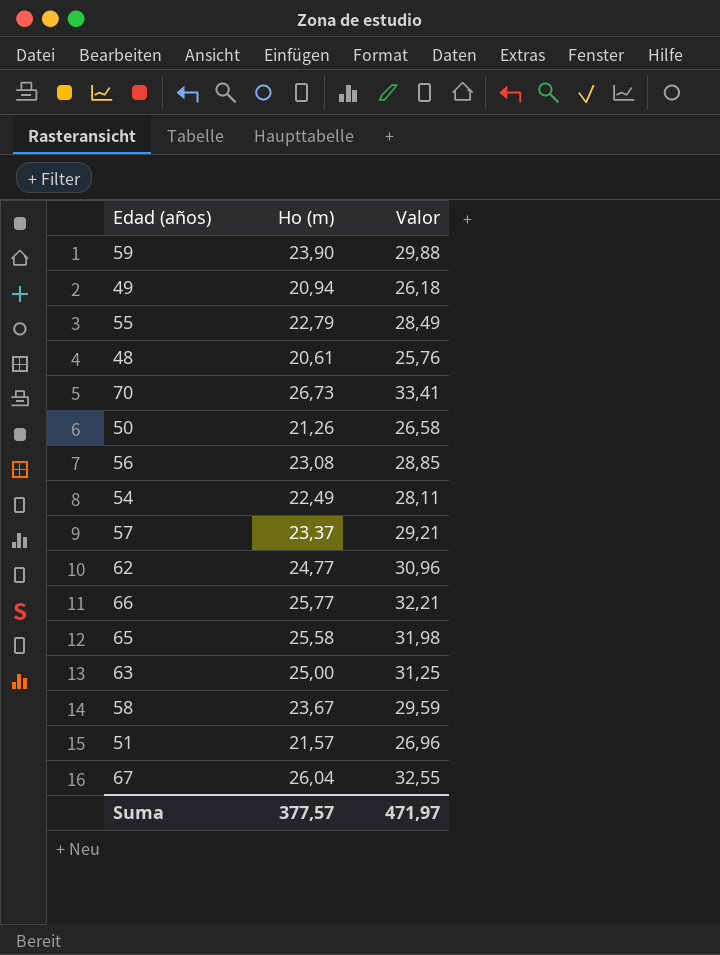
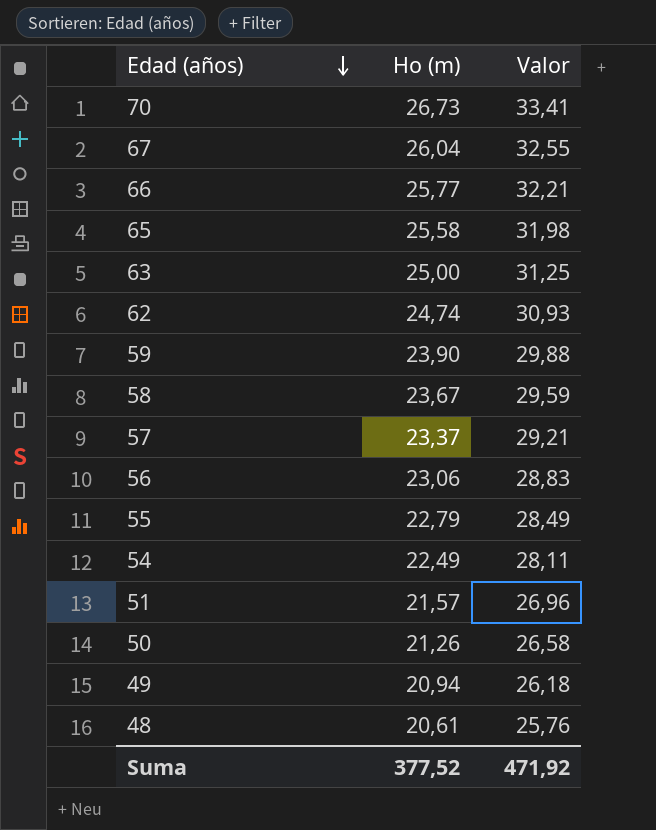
row order: none -> Edad (años) descending
62 | Ho (m): 24,77 -> 24,74
62 | Valor: 30,96 -> 30,93
56 | Ho (m): 23,08 -> 23,06
56 | Valor: 28,85 -> 28,83
Suma | Ho (m): 377,57 -> 377,52
Suma | Valor: 471,97 -> 471,92

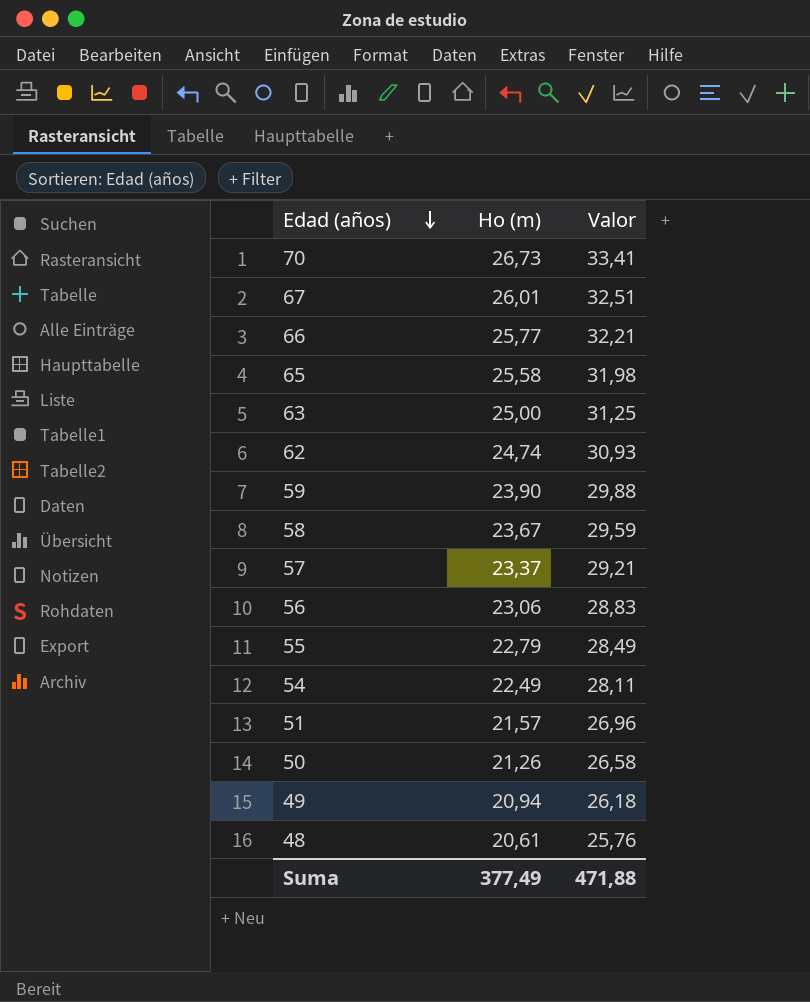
67 | Ho (m): 26,04 -> 26,01
67 | Valor: 32,55 -> 32,51
Suma | Ho (m): 377,52 -> 377,49
Suma | Valor: 471,92 -> 471,88

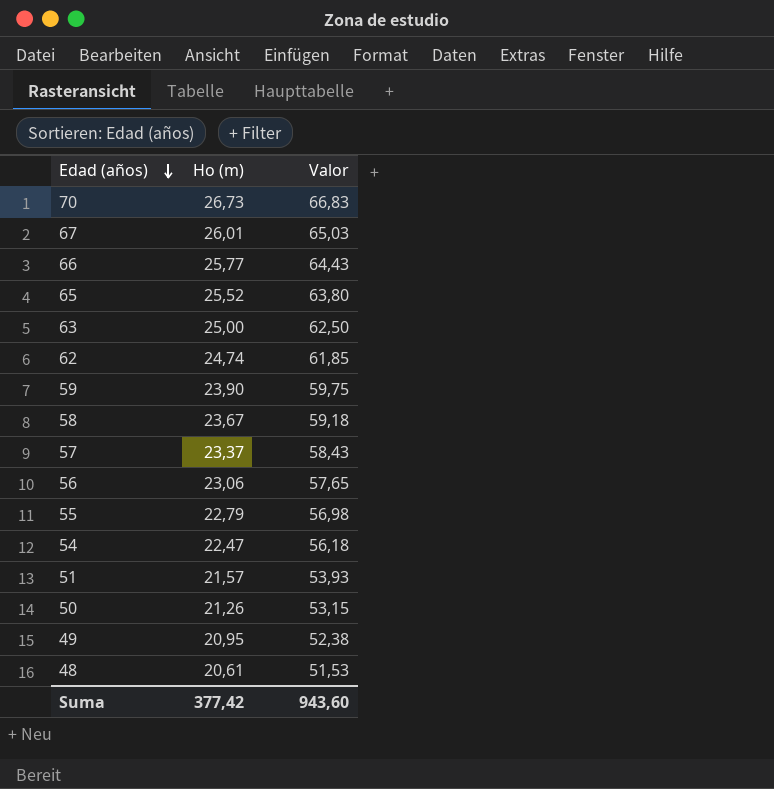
column Valor | formula: [Ho (m)] * 1,25 -> [Ho (m)] * 2,5
65 | Ho (m): 25,58 -> 25,52
54 | Ho (m): 22,49 -> 22,47
49 | Ho (m): 20,94 -> 20,95
Suma | Ho (m): 377,49 -> 377,42
Suma | Valor: 471,88 -> 943,60

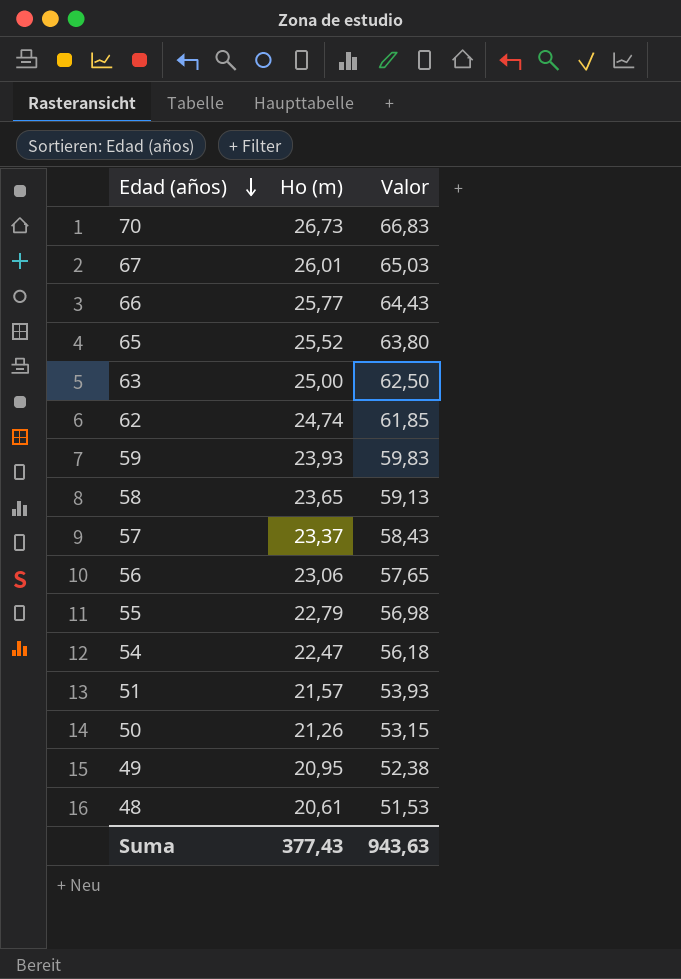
59 | Ho (m): 23,90 -> 23,93
59 | Valor: 59,75 -> 59,83
58 | Ho (m): 23,67 -> 23,65
58 | Valor: 59,18 -> 59,13
Suma | Ho (m): 377,42 -> 377,43
Suma | Valor: 943,60 -> 943,63

